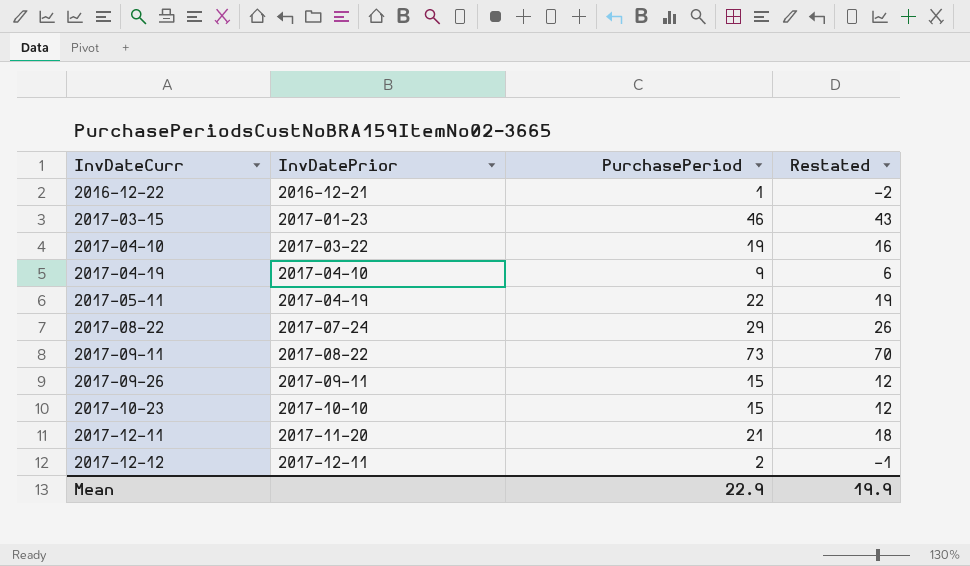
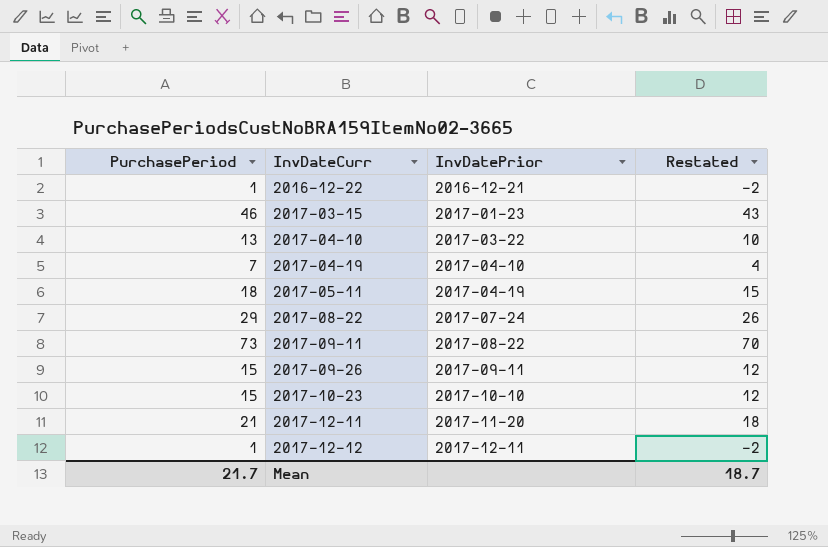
column PurchasePeriod | position: 3 -> 1
2017-04-10 | PurchasePeriod: 19 -> 13
2017-04-10 | Restated: 16 -> 10
2017-04-19 | PurchasePeriod: 9 -> 7
2017-04-19 | Restated: 6 -> 4
2017-05-11 | PurchasePeriod: 22 -> 18
2017-05-11 | Restated: 19 -> 15
2017-12-12 | PurchasePeriod: 2 -> 1
2017-12-12 | Restated: -1 -> -2
Mean | PurchasePeriod: 22.9 -> 21.7
Mean | Restated: 19.9 -> 18.7

